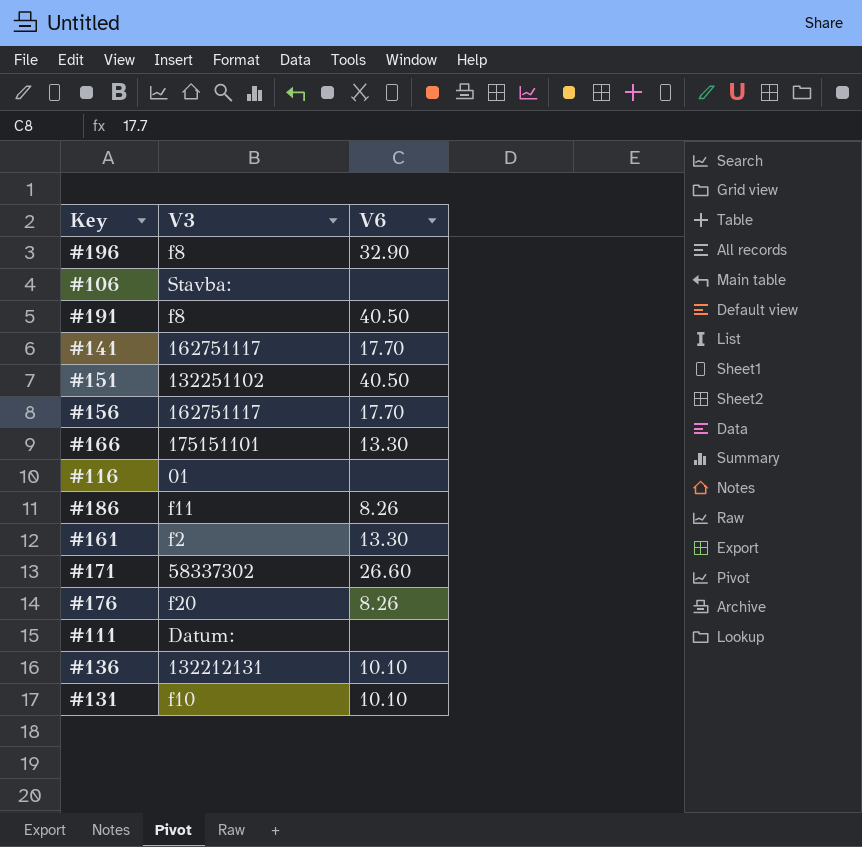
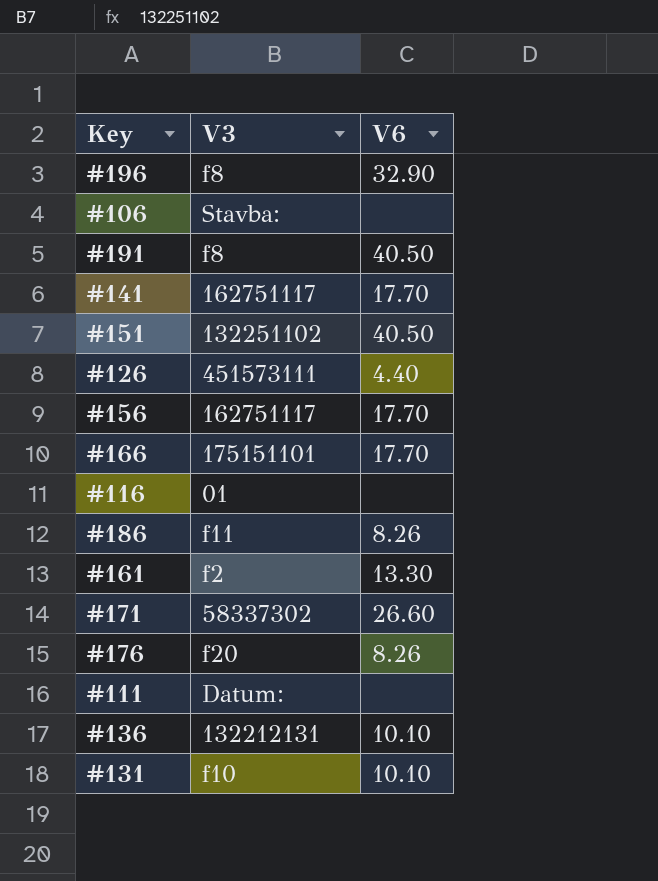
row #126: none -> 451573111 | 4.40
#166 | V6: 13.30 -> 17.70

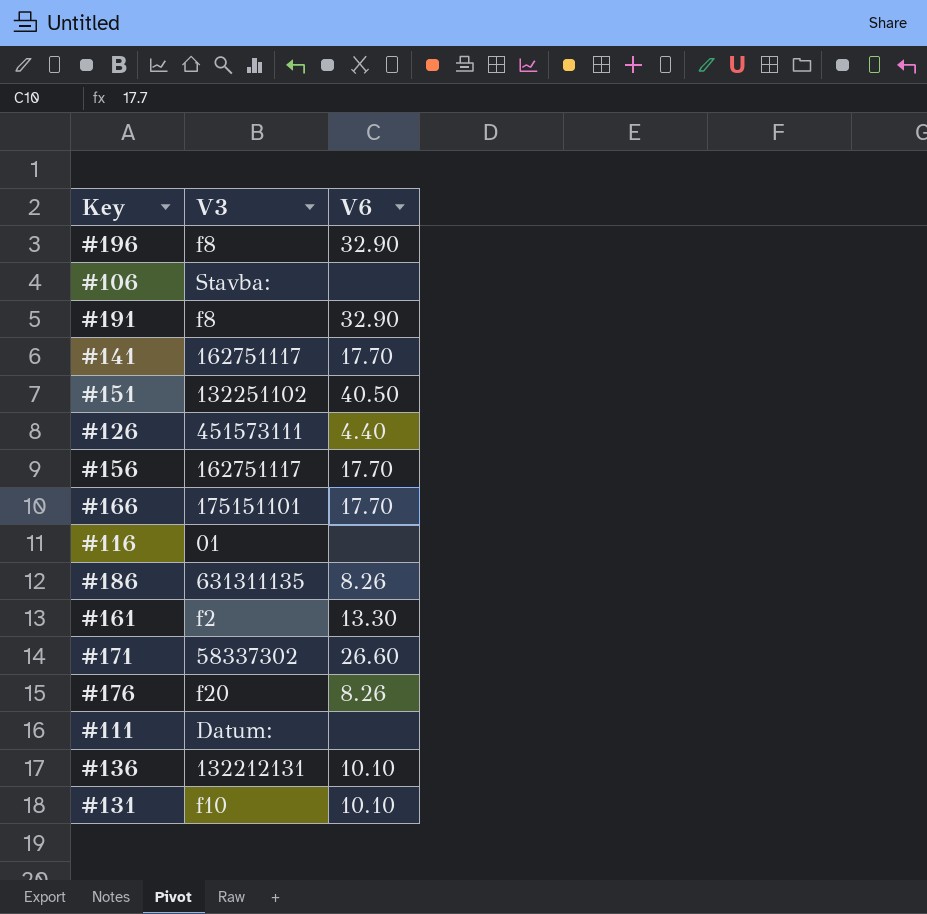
#191 | V6: 40.50 -> 32.90
#186 | V3: f11 -> 631311135

